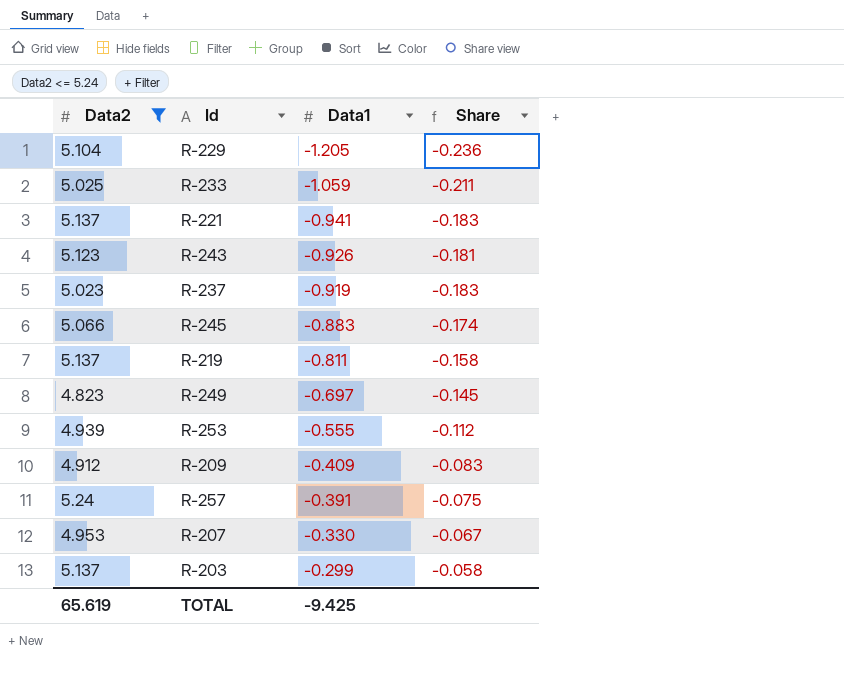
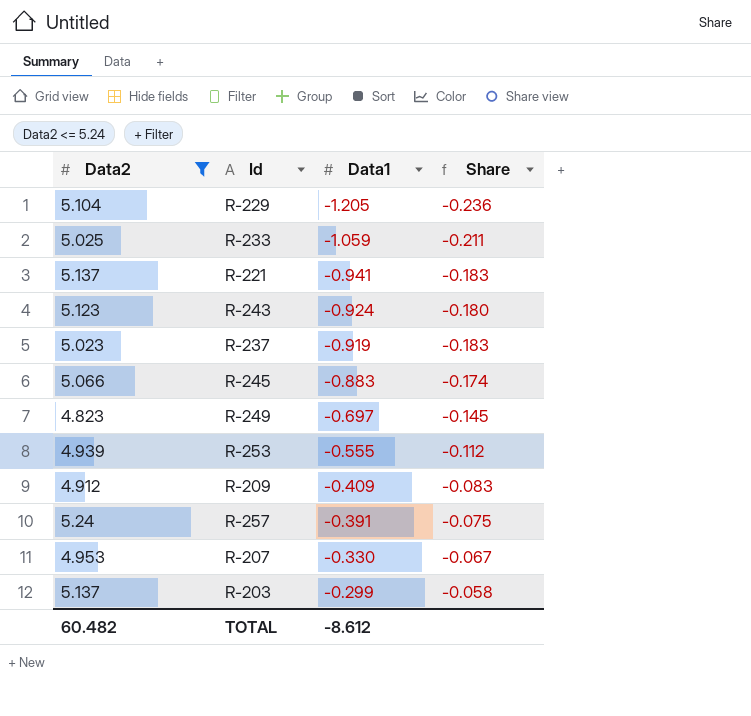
row R-219: 5.137 | -0.811 | -0.158 -> none
R-243 | Data1: -0.926 -> -0.924
R-243 | Share: -0.181 -> -0.180
TOTAL | Data2: 65.619 -> 60.482
TOTAL | Data1: -9.425 -> -8.612

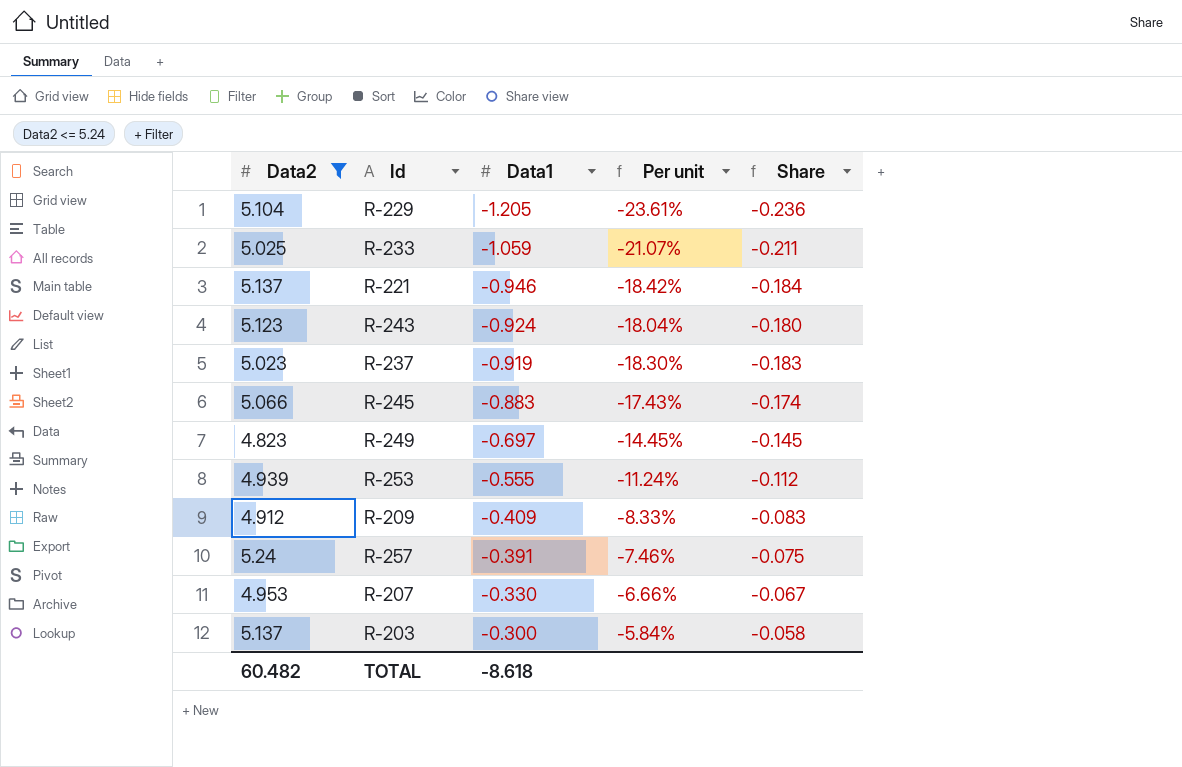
column Per unit | formula: none -> [Data1] / [Data2]
R-221 | Data1: -0.941 -> -0.946
R-221 | Share: -0.183 -> -0.184
R-203 | Data1: -0.299 -> -0.300
TOTAL | Data1: -8.612 -> -8.618

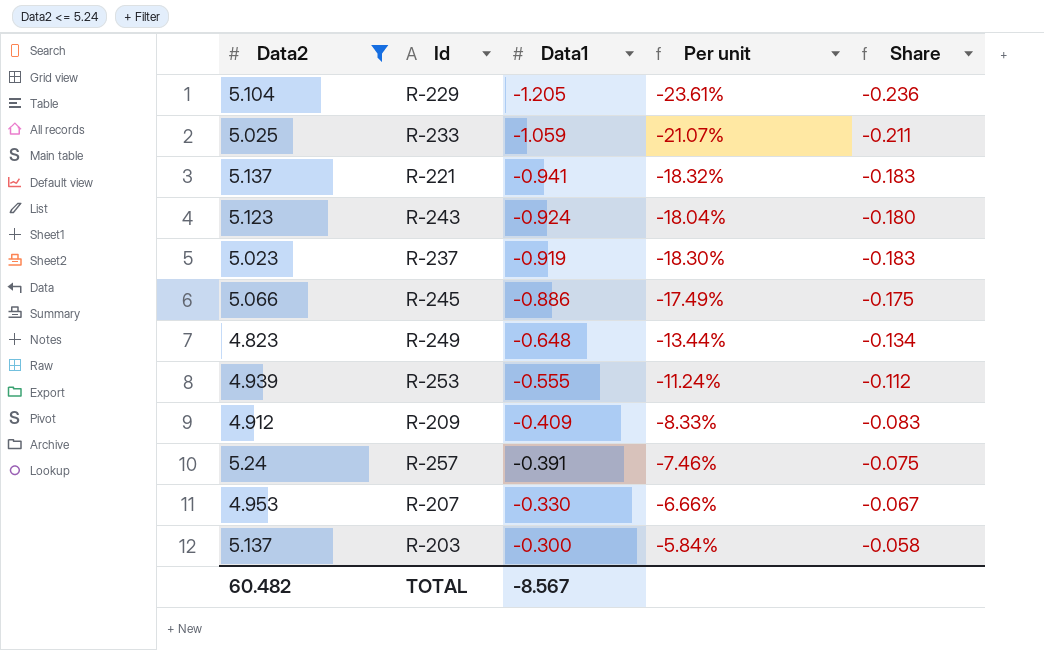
R-221 | Data1: -0.946 -> -0.941
R-221 | Per unit: -18.42% -> -18.32%
R-221 | Share: -0.184 -> -0.183
R-245 | Data1: -0.883 -> -0.886
R-245 | Per unit: -17.43% -> -17.49%
R-245 | Share: -0.174 -> -0.175
R-249 | Data1: -0.697 -> -0.648
R-249 | Per unit: -14.45% -> -13.44%
R-249 | Share: -0.145 -> -0.134
TOTAL | Data1: -8.618 -> -8.567

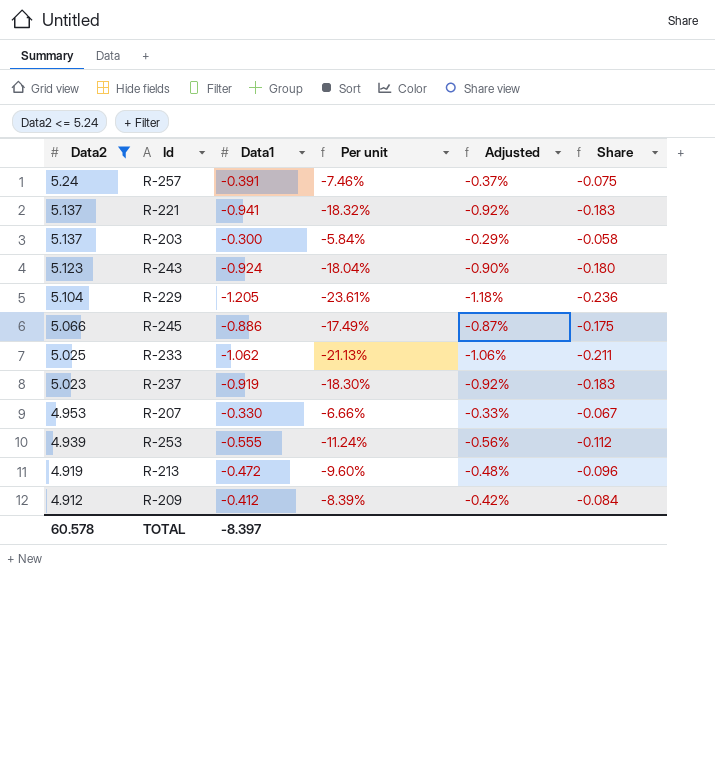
row order: Data1 ascending -> Data2 descending
column Adjusted | formula: none -> [Per unit] * 0.05
row R-249: 4.823 | -0.648 | -13.44% | -0.134 -> none
R-233 | Data1: -1.059 -> -1.062
R-233 | Per unit: -21.07% -> -21.13%
row R-213: none -> 4.919 | -0.472 | -9.60% | -0.48% | -0.096
R-209 | Data1: -0.409 -> -0.412
R-209 | Per unit: -8.33% -> -8.39%
R-209 | Share: -0.083 -> -0.084
TOTAL | Data2: 60.482 -> 60.578
TOTAL | Data1: -8.567 -> -8.397

